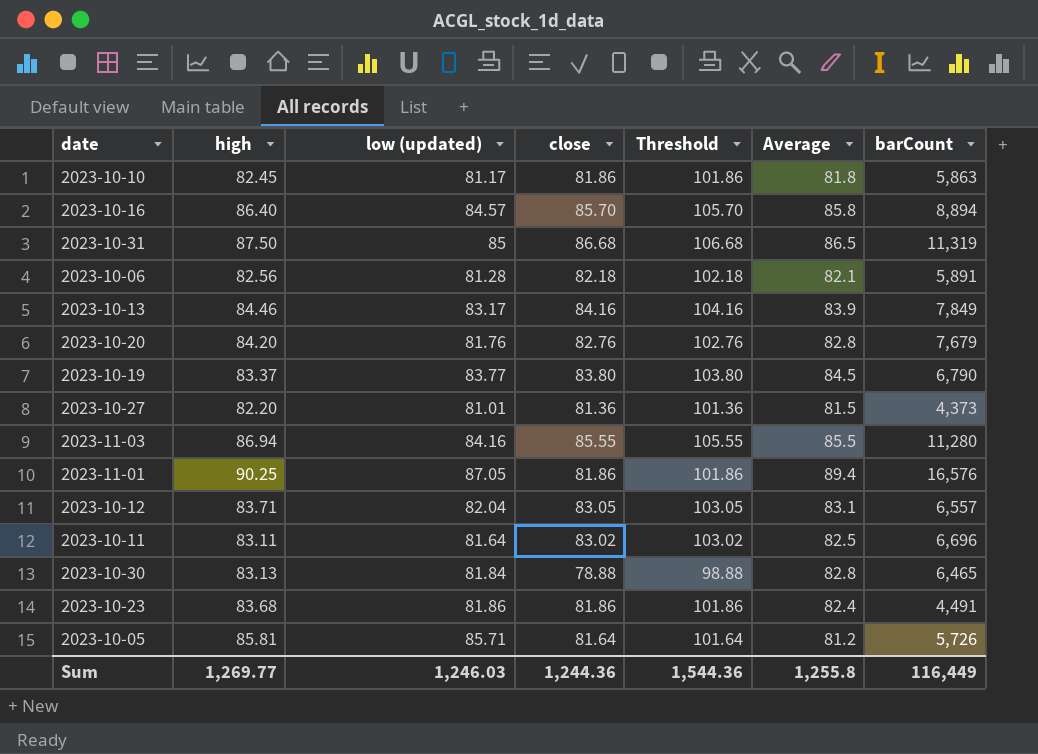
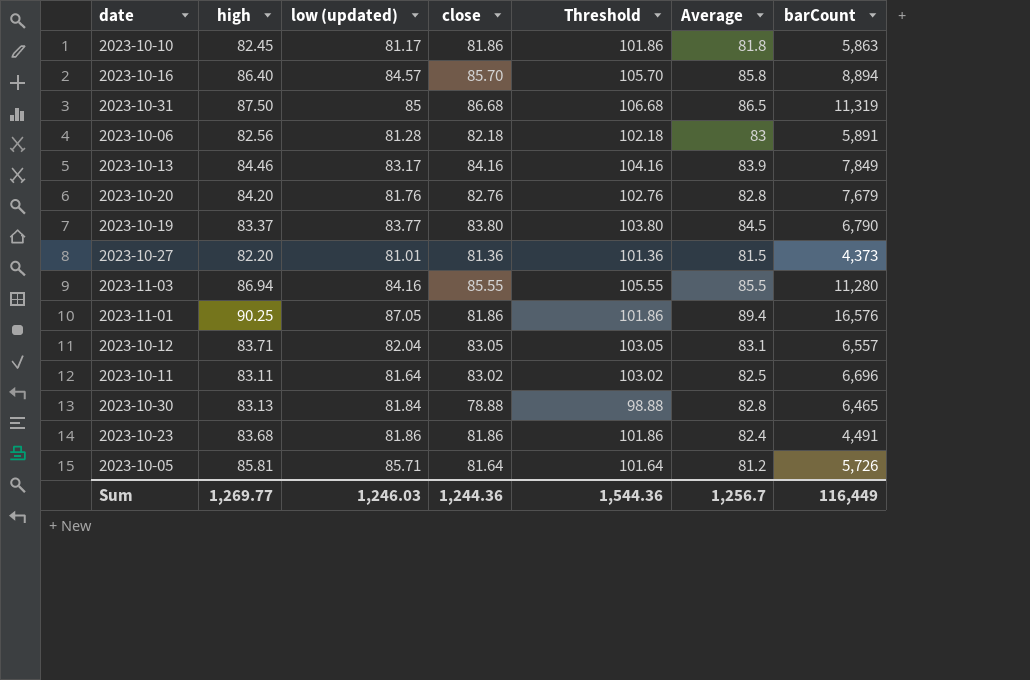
2023-10-06 | Average: 82.1 -> 83
Sum | Average: 1,255.8 -> 1,256.7

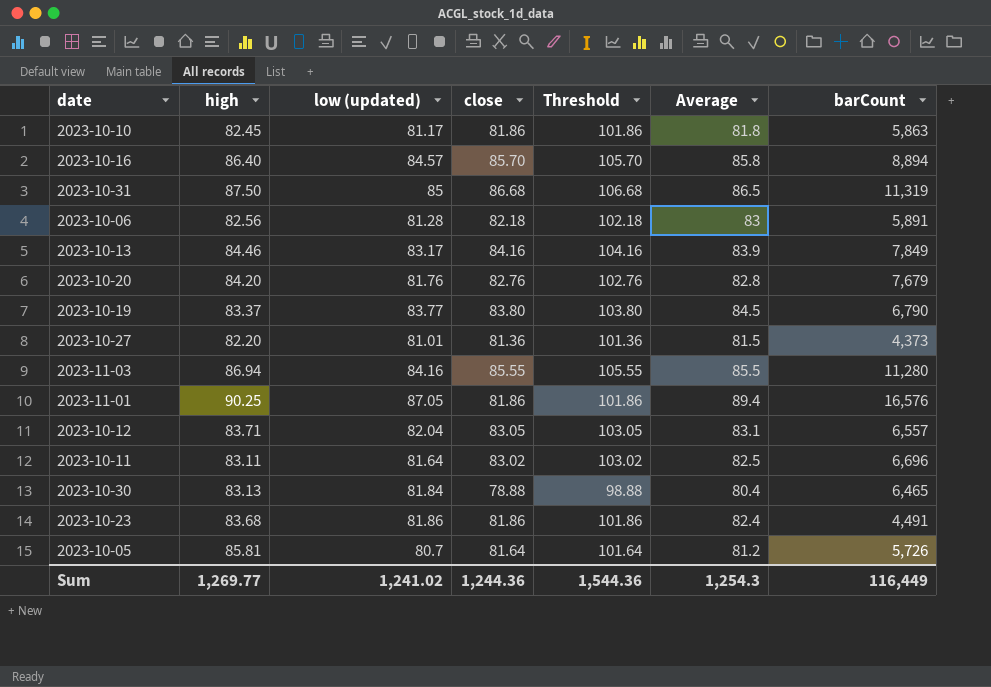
2023-10-30 | Average: 82.8 -> 80.4
2023-10-05 | low (updated): 85.71 -> 80.7
Sum | low (updated): 1,246.03 -> 1,241.02
Sum | Average: 1,256.7 -> 1,254.3

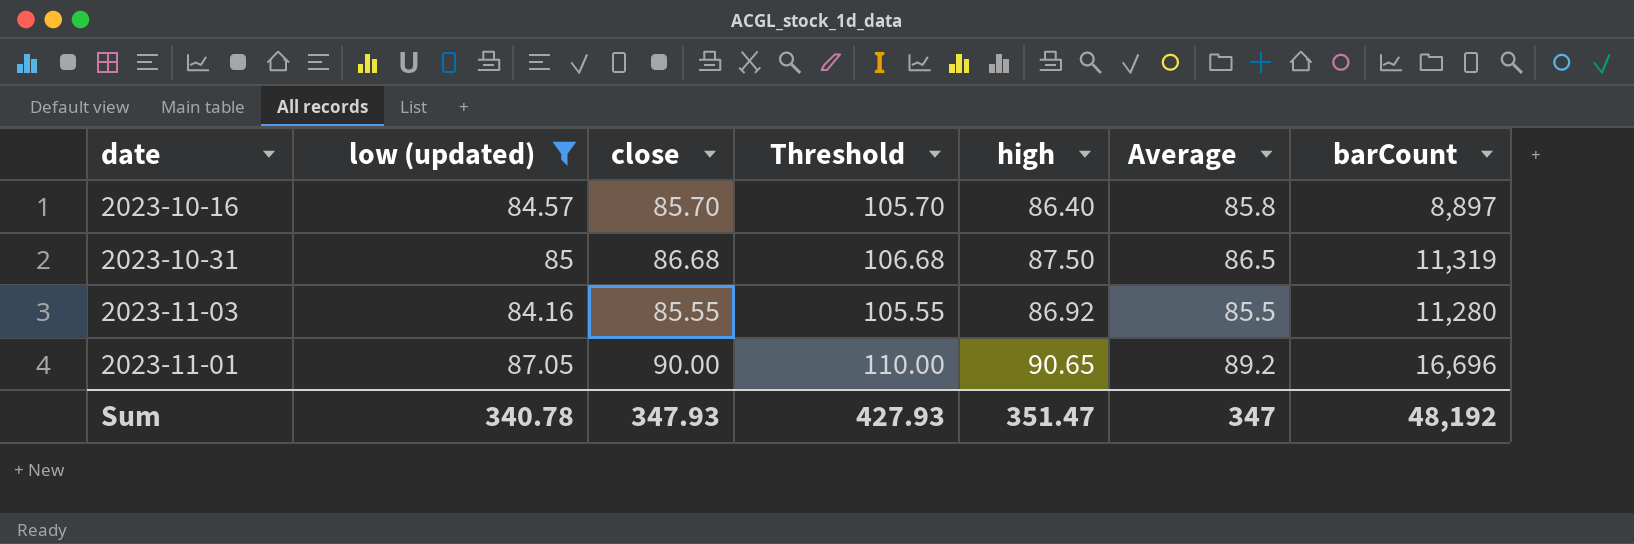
filter: none -> low (updated) >= 84.16
column high | position: 2 -> 5
2023-10-16 | barCount: 8,894 -> 8,897
2023-11-03 | high: 86.94 -> 86.92
2023-11-01 | close: 81.86 -> 90.00
2023-11-01 | Threshold: 101.86 -> 110.00
2023-11-01 | high: 90.25 -> 90.65
2023-11-01 | Average: 89.4 -> 89.2
2023-11-01 | barCount: 16,576 -> 16,696
Sum | low (updated): 1,241.02 -> 340.78
Sum | close: 1,244.36 -> 347.93
Sum | Threshold: 1,544.36 -> 427.93
Sum | high: 1,269.77 -> 351.47
Sum | Average: 1,254.3 -> 347
Sum | barCount: 116,449 -> 48,192

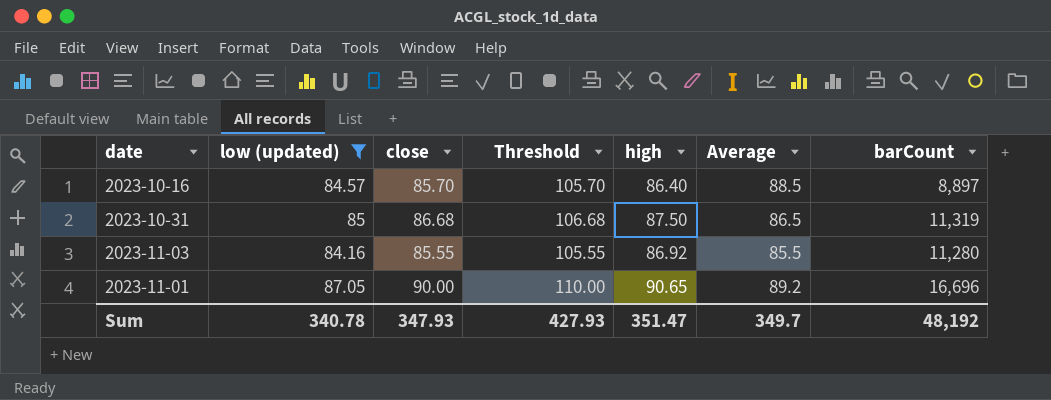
2023-10-16 | Average: 85.8 -> 88.5
Sum | Average: 347 -> 349.7

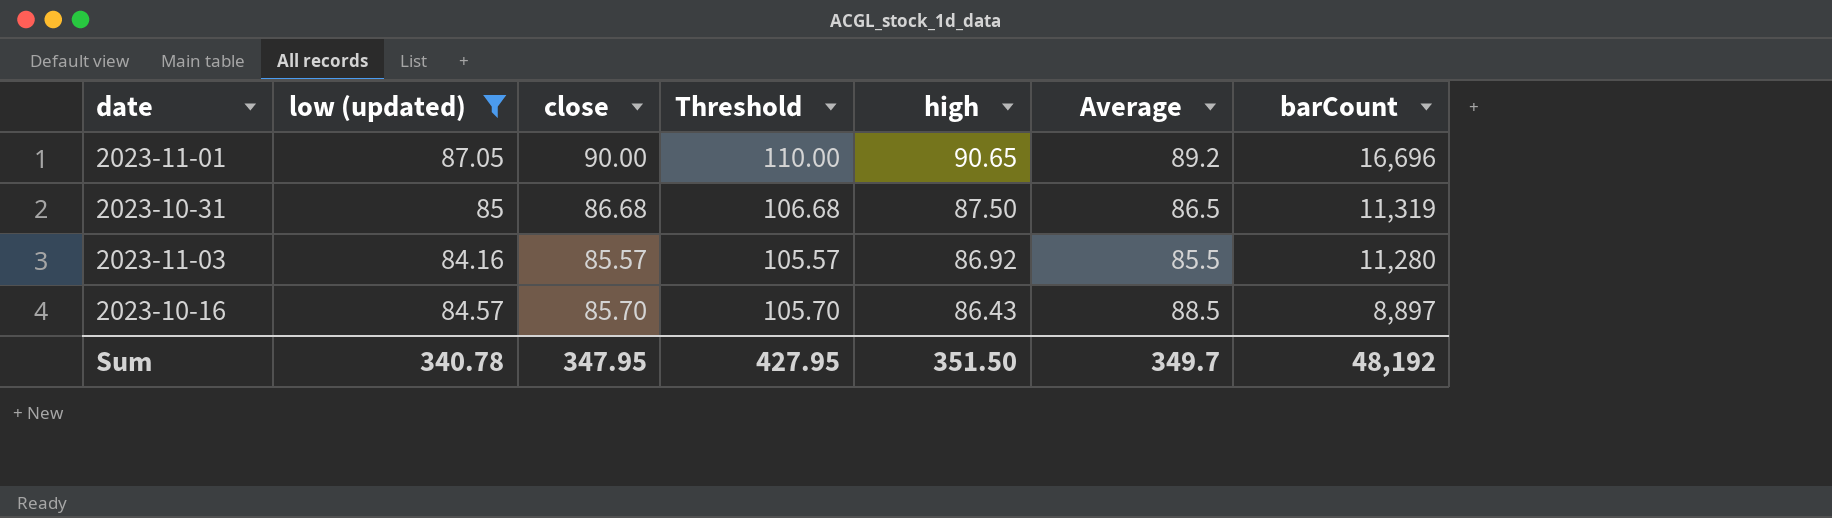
row order: none -> high descending
2023-11-03 | close: 85.55 -> 85.57
2023-11-03 | Threshold: 105.55 -> 105.57
2023-10-16 | high: 86.40 -> 86.43
Sum | close: 347.93 -> 347.95
Sum | Threshold: 427.93 -> 427.95
Sum | high: 351.47 -> 351.50

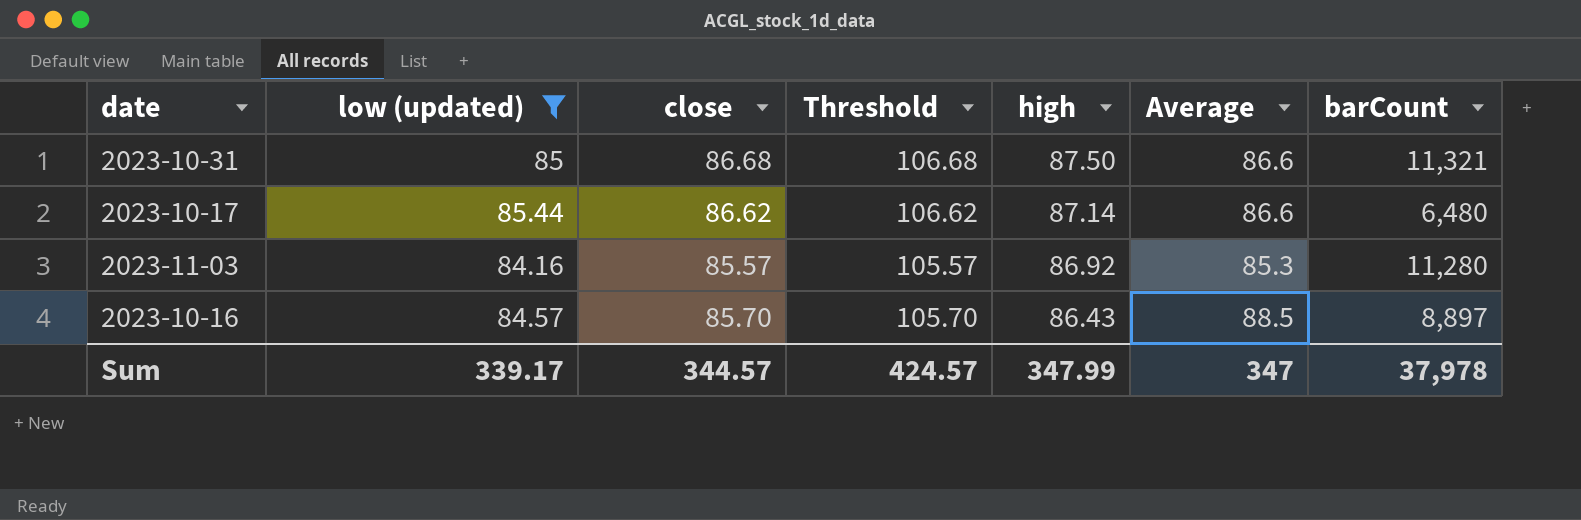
row 2023-11-01: 87.05 | 90.00 | 110.00 | 90.65 | 89.2 | 16,696 -> none
2023-10-31 | Average: 86.5 -> 86.6
2023-10-31 | barCount: 11,319 -> 11,321
row 2023-10-17: none -> 85.44 | 86.62 | 106.62 | 87.14 | 86.6 | 6,480
2023-11-03 | Average: 85.5 -> 85.3
Sum | low (updated): 340.78 -> 339.17
Sum | close: 347.95 -> 344.57
Sum | Threshold: 427.95 -> 424.57
Sum | high: 351.50 -> 347.99
Sum | Average: 349.7 -> 347
Sum | barCount: 48,192 -> 37,978

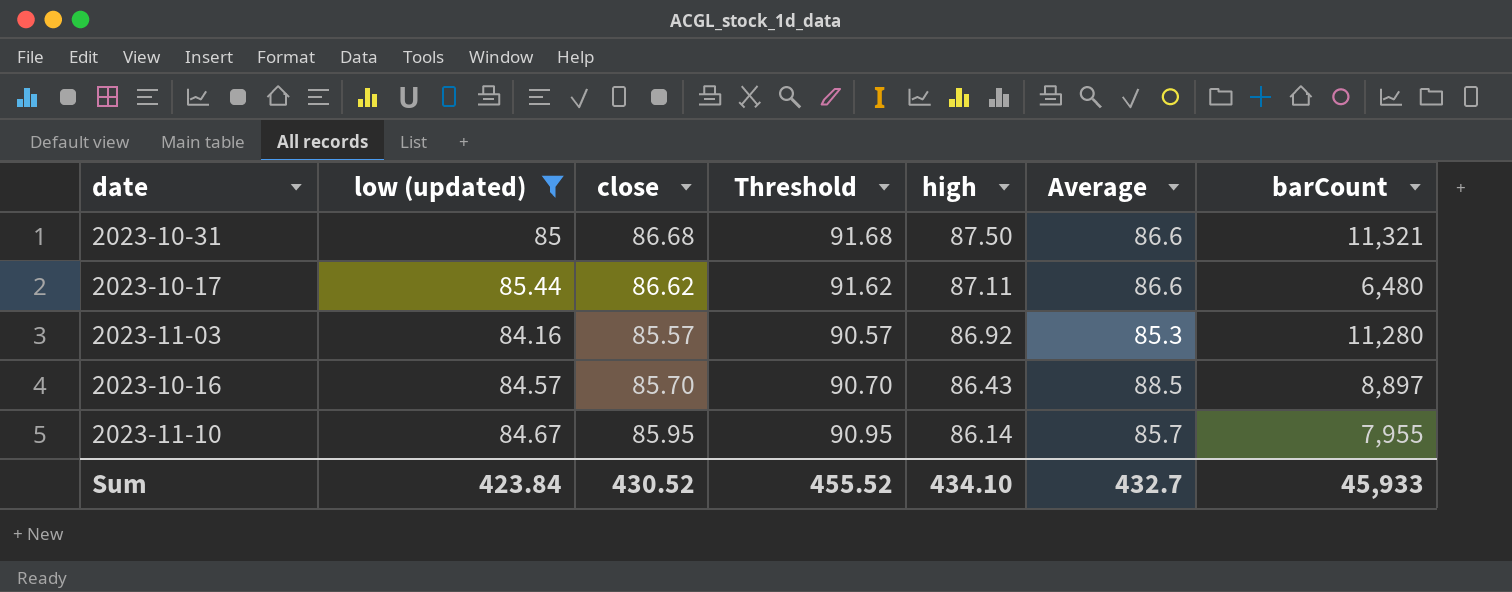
column Threshold | formula: [close] + 20 -> [close] + 5
2023-10-17 | high: 87.14 -> 87.11
row 2023-11-10: none -> 84.67 | 85.95 | 90.95 | 86.14 | 85.7 | 7,955
Sum | low (updated): 339.17 -> 423.84
Sum | close: 344.57 -> 430.52
Sum | Threshold: 424.57 -> 455.52
Sum | high: 347.99 -> 434.10
Sum | Average: 347 -> 432.7
Sum | barCount: 37,978 -> 45,933

